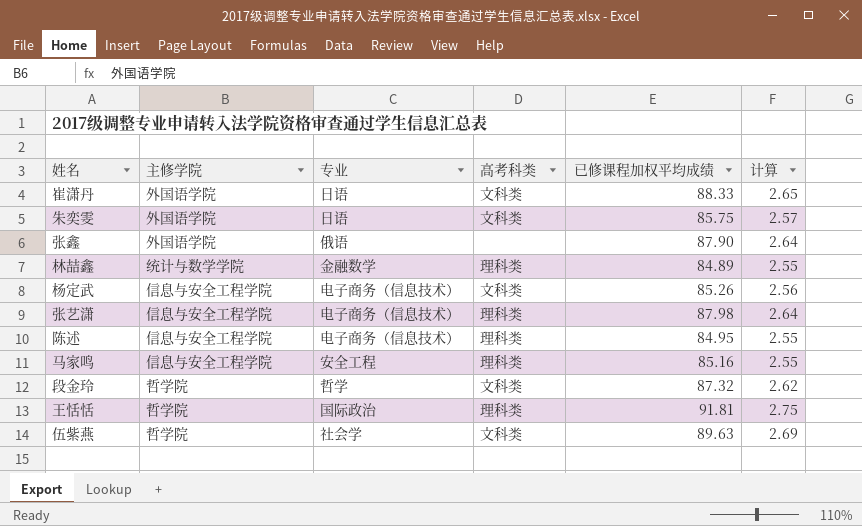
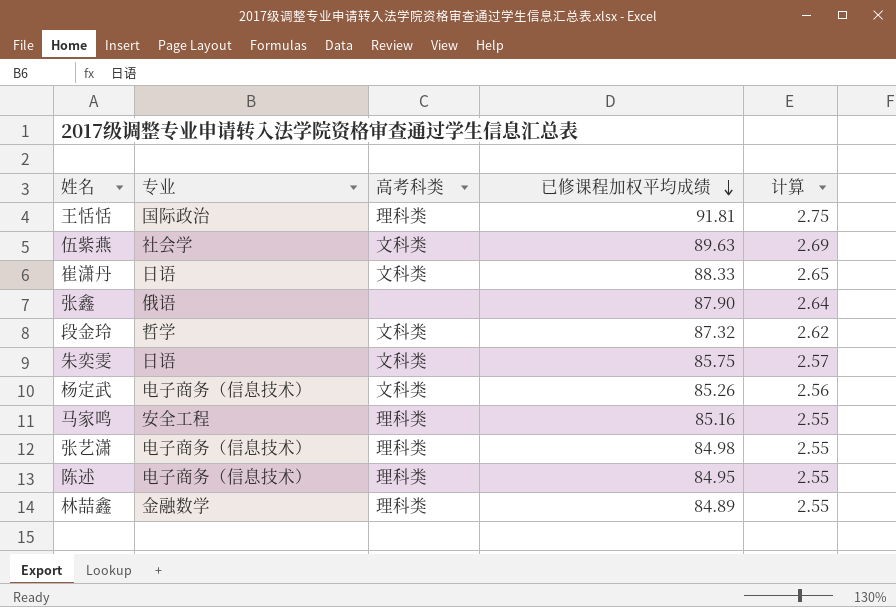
row order: none -> 已修课程加权平均成绩 descending
column 主修学院 | position: 2 -> none
张艺潇 | 已修课程加权平均成绩: 87.98 -> 84.98
张艺潇 | 计算: 2.64 -> 2.55

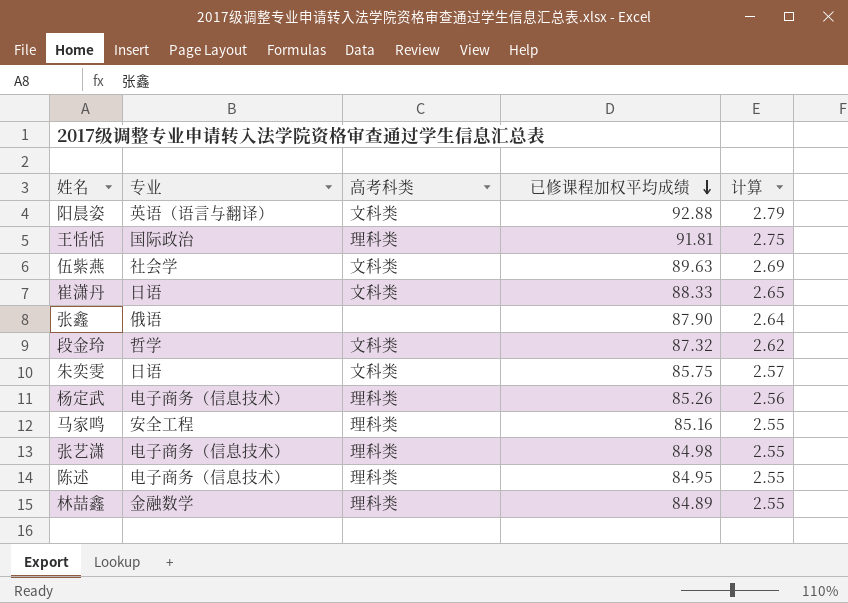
row 阳晨姿: none -> 英语（语言与翻译） | 文科类 | 92.88 | 2.79
杨定武 | 高考科类: 文科类 -> 理科类

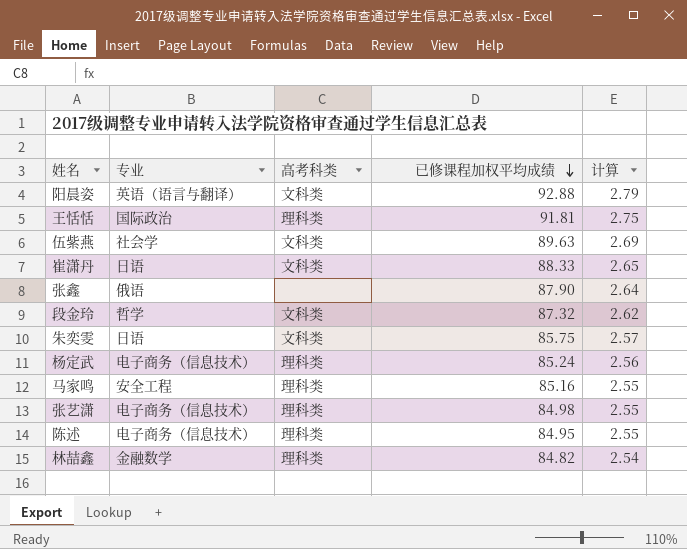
杨定武 | 已修课程加权平均成绩: 85.26 -> 85.24
林喆鑫 | 已修课程加权平均成绩: 84.89 -> 84.82
林喆鑫 | 计算: 2.55 -> 2.54

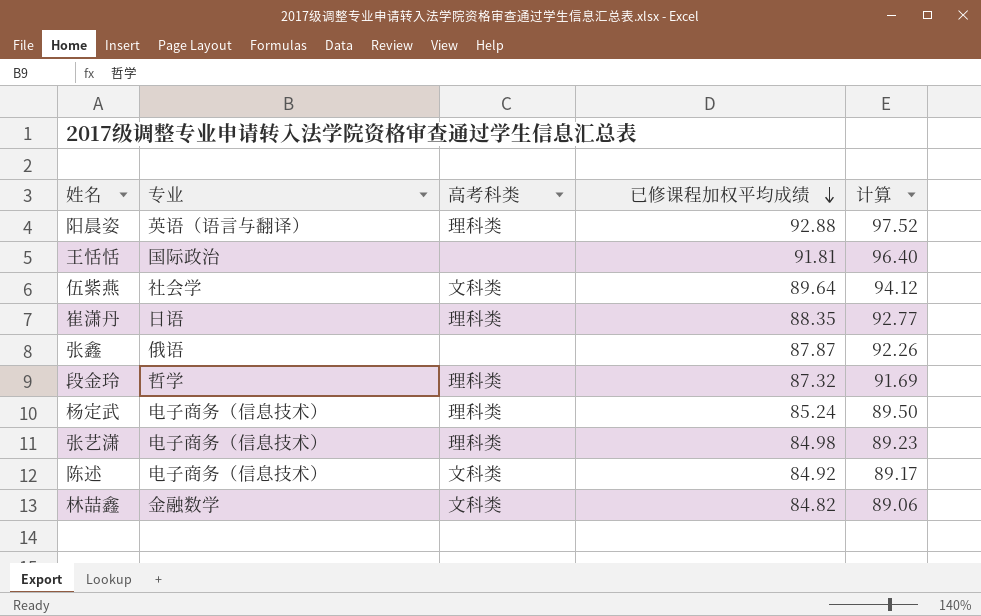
column 计算 | formula: [已修课程加权平均成绩] * 0.03 -> [已修课程加权平均成绩] * 1.05
row 朱奕雯: 日语 | 文科类 | 85.75 | 2.57 -> none
row 马家鸣: 安全工程 | 理科类 | 85.16 | 2.55 -> none
阳晨姿 | 高考科类: 文科类 -> 理科类
王恬恬 | 高考科类: 理科类 -> none
伍紫燕 | 已修课程加权平均成绩: 89.63 -> 89.64
崔潇丹 | 高考科类: 文科类 -> 理科类
崔潇丹 | 已修课程加权平均成绩: 88.33 -> 88.35
张鑫 | 已修课程加权平均成绩: 87.90 -> 87.87
段金玲 | 高考科类: 文科类 -> 理科类
陈述 | 高考科类: 理科类 -> 文科类
陈述 | 已修课程加权平均成绩: 84.95 -> 84.92
林喆鑫 | 高考科类: 理科类 -> 文科类

